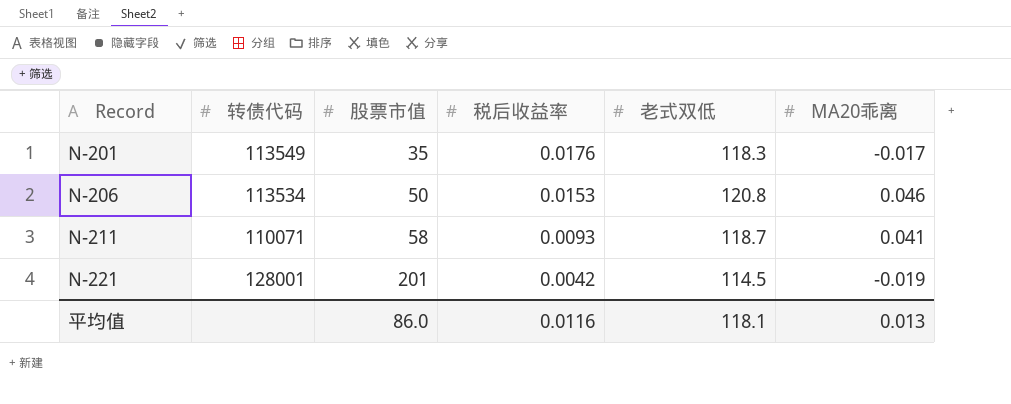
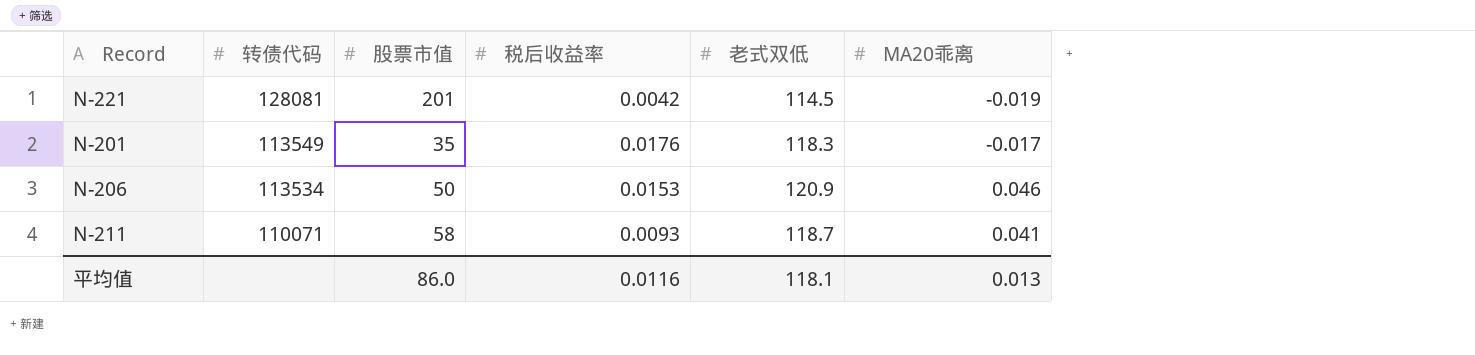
row order: Record ascending -> 转债代码 descending
N-221 | 转债代码: 128001 -> 128081
N-206 | 老式双低: 120.8 -> 120.9

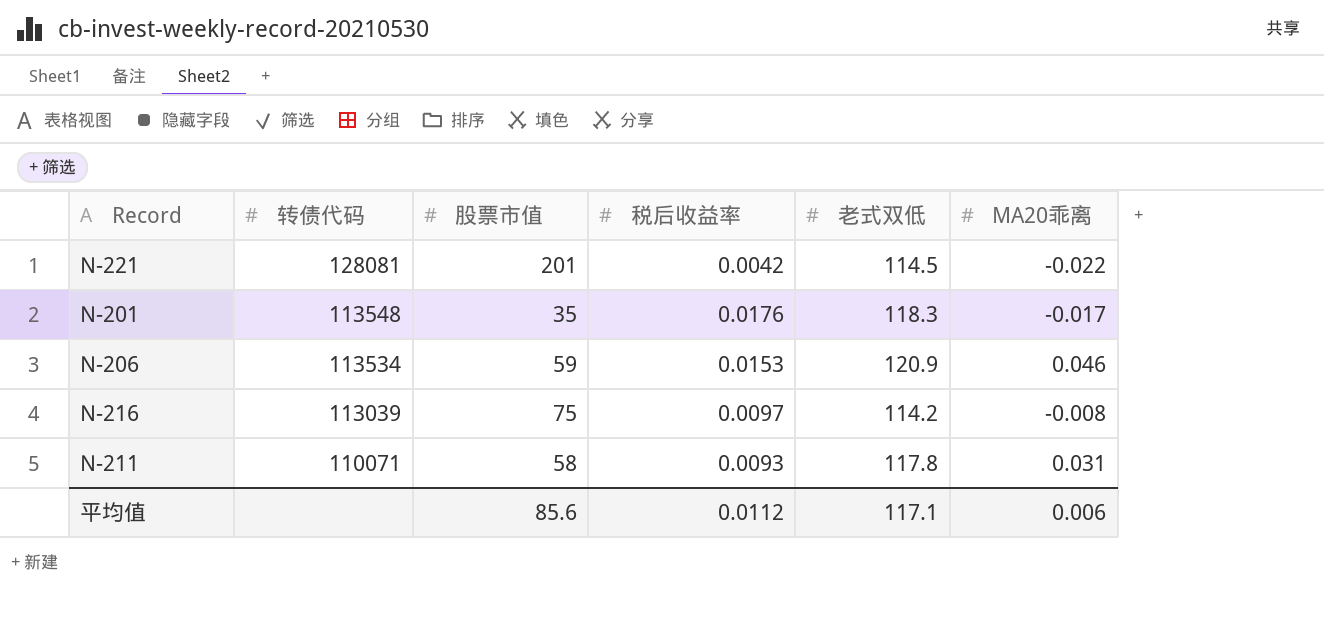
N-221 | MA20乖离: -0.019 -> -0.022
N-201 | 转债代码: 113549 -> 113548
N-206 | 股票市值: 50 -> 59
row N-216: none -> 113039 | 75 | 0.0097 | 114.2 | -0.008
N-211 | 老式双低: 118.7 -> 117.8
N-211 | MA20乖离: 0.041 -> 0.031
平均值 | 股票市值: 86.0 -> 85.6
平均值 | 税后收益率: 0.0116 -> 0.0112
平均值 | 老式双低: 118.1 -> 117.1
平均值 | MA20乖离: 0.013 -> 0.006

